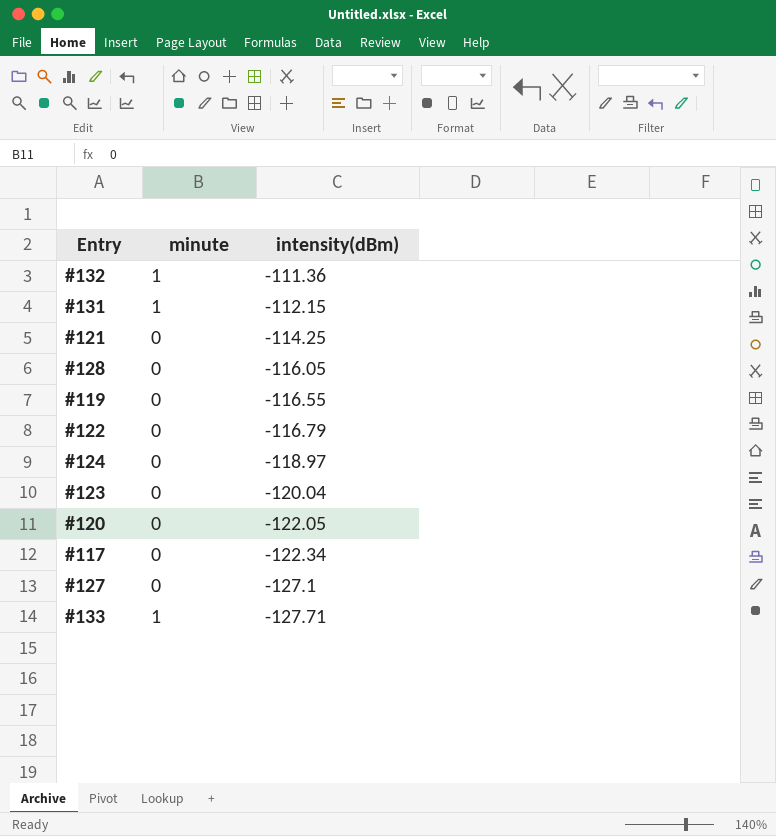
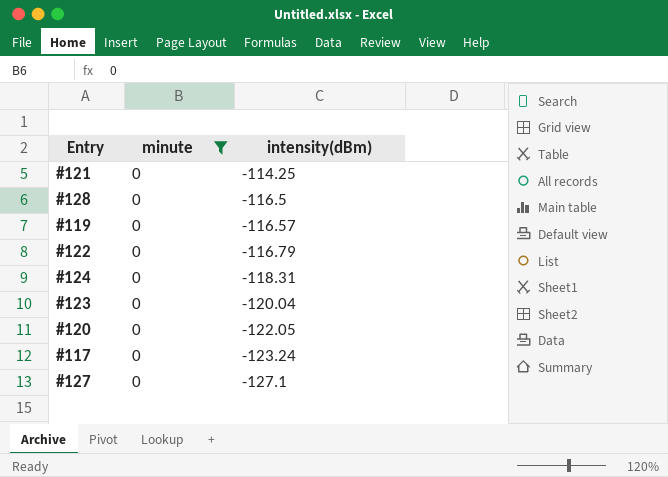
filter: none -> minute = 0
#128 | intensity(dBm): -116.05 -> -116.5
#119 | intensity(dBm): -116.55 -> -116.57
#124 | intensity(dBm): -118.97 -> -118.31
#117 | intensity(dBm): -122.34 -> -123.24

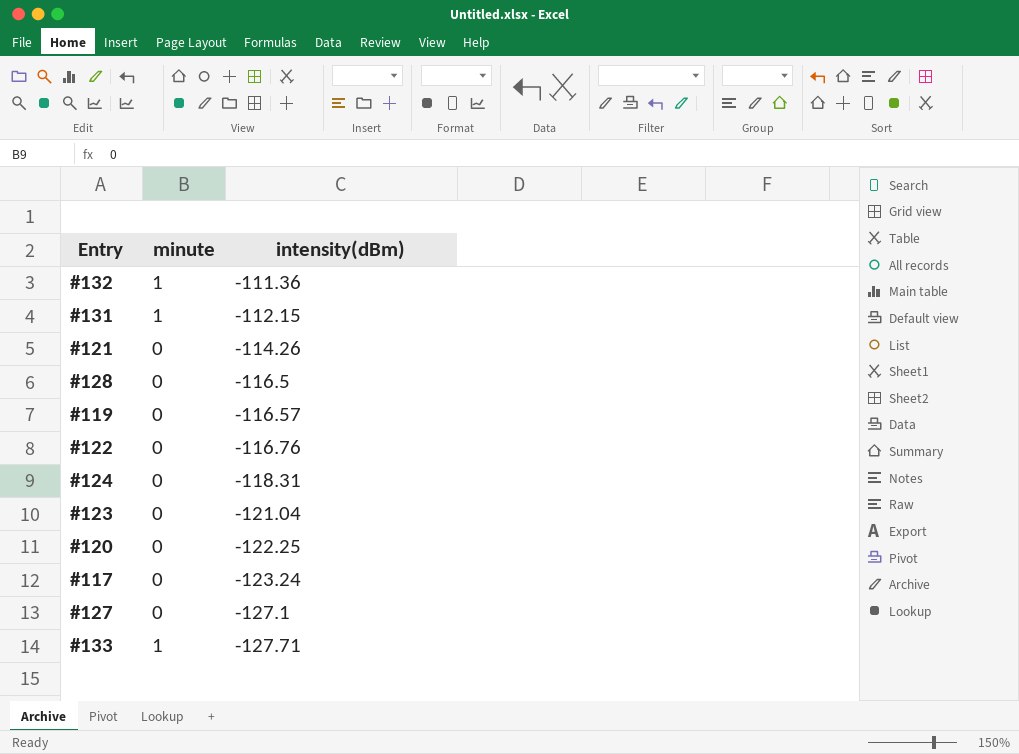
filter: minute = 0 -> none
#121 | intensity(dBm): -114.25 -> -114.26
#122 | intensity(dBm): -116.79 -> -116.76
#123 | intensity(dBm): -120.04 -> -121.04
#120 | intensity(dBm): -122.05 -> -122.25

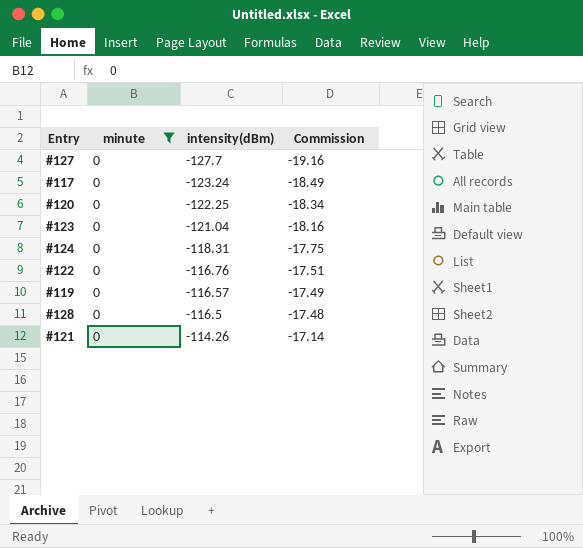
filter: none -> minute = 0
row order: intensity(dBm) descending -> intensity(dBm) ascending
column Commission | formula: none -> [intensity(dBm)] * 0.15
#127 | intensity(dBm): -127.1 -> -127.7

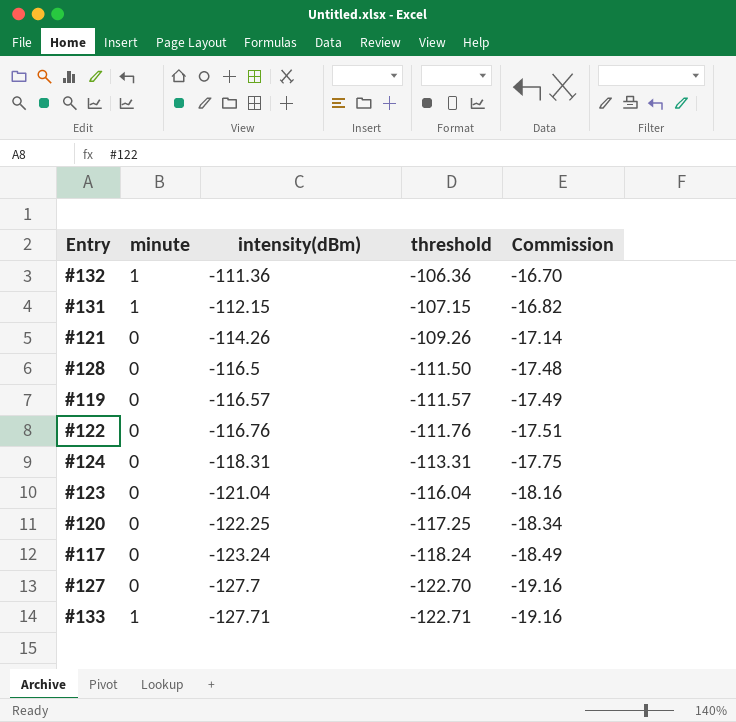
filter: minute = 0 -> none
row order: intensity(dBm) ascending -> intensity(dBm) descending
column threshold | formula: none -> [intensity(dBm)] + 5

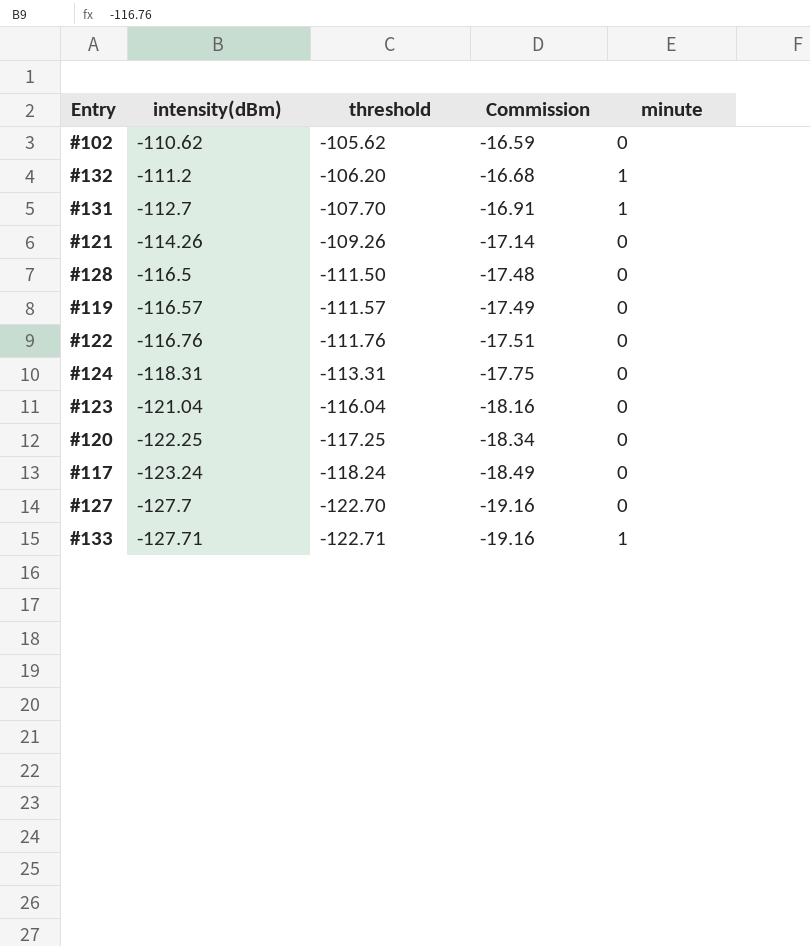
column minute | position: 2 -> 5
row #102: none -> -110.62 | -105.62 | -16.59 | 0
#132 | intensity(dBm): -111.36 -> -111.2
#132 | threshold: -106.36 -> -106.20
#132 | Commission: -16.70 -> -16.68
#131 | intensity(dBm): -112.15 -> -112.7
#131 | threshold: -107.15 -> -107.70
#131 | Commission: -16.82 -> -16.91

